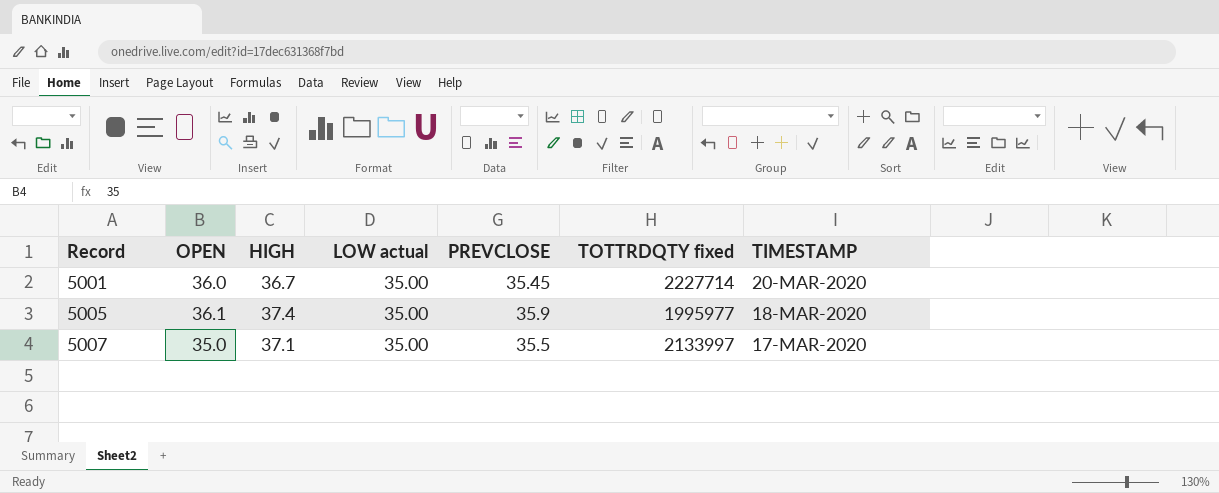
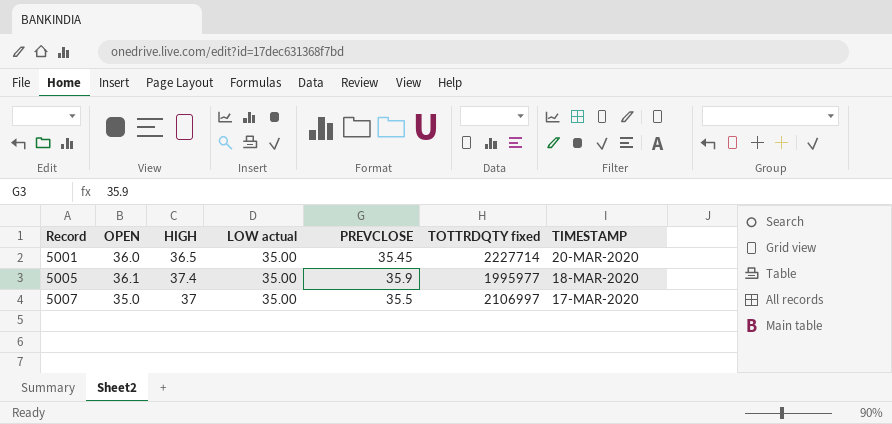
5001 | HIGH: 36.7 -> 36.5
5007 | HIGH: 37.1 -> 37
5007 | TOTTRDQTY fixed: 2133997 -> 2106997

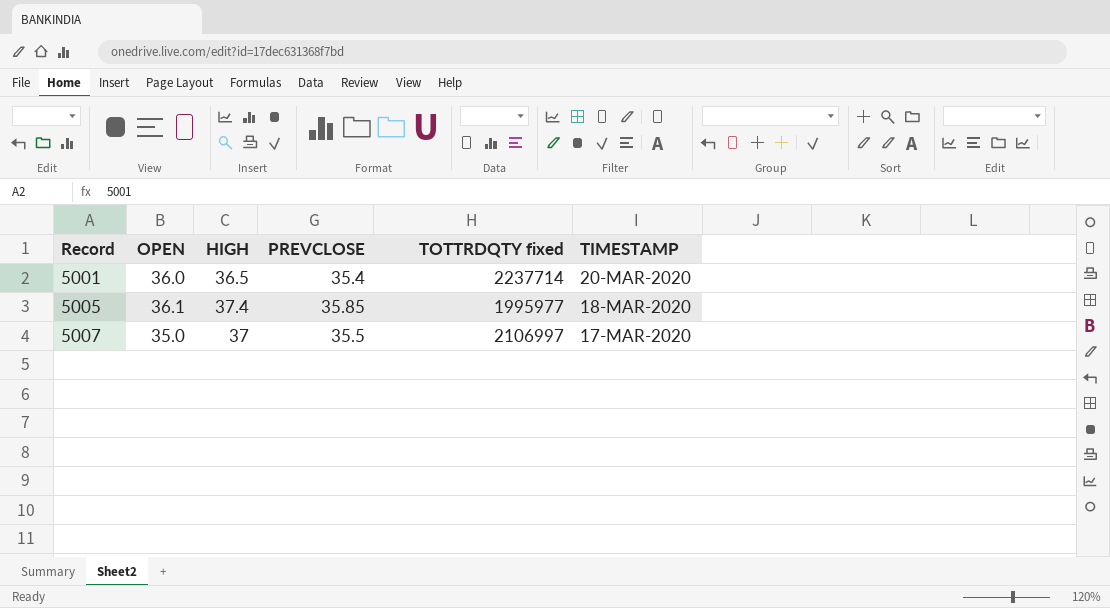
column LOW actual | position: 4 -> none
5001 | PREVCLOSE: 35.45 -> 35.4
5001 | TOTTRDQTY fixed: 2227714 -> 2237714
5005 | PREVCLOSE: 35.9 -> 35.85

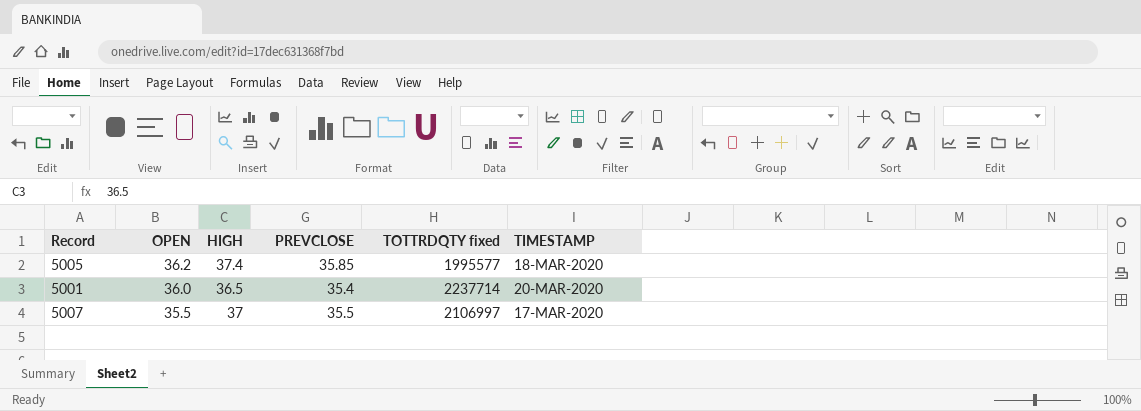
row order: Record ascending -> OPEN descending
5005 | OPEN: 36.1 -> 36.2
5005 | TOTTRDQTY fixed: 1995977 -> 1995577
5007 | OPEN: 35.0 -> 35.5

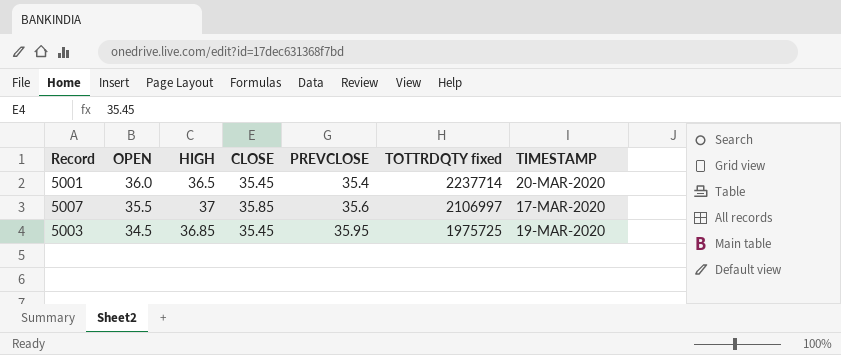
column CLOSE | position: none -> 4
row 5005: 36.2 | 37.4 | 35.85 | 1995577 | 18-MAR-2020 -> none
5007 | PREVCLOSE: 35.5 -> 35.6
row 5003: none -> 34.5 | 36.85 | 35.45 | 35.95 | 1975725 | 19-MAR-2020

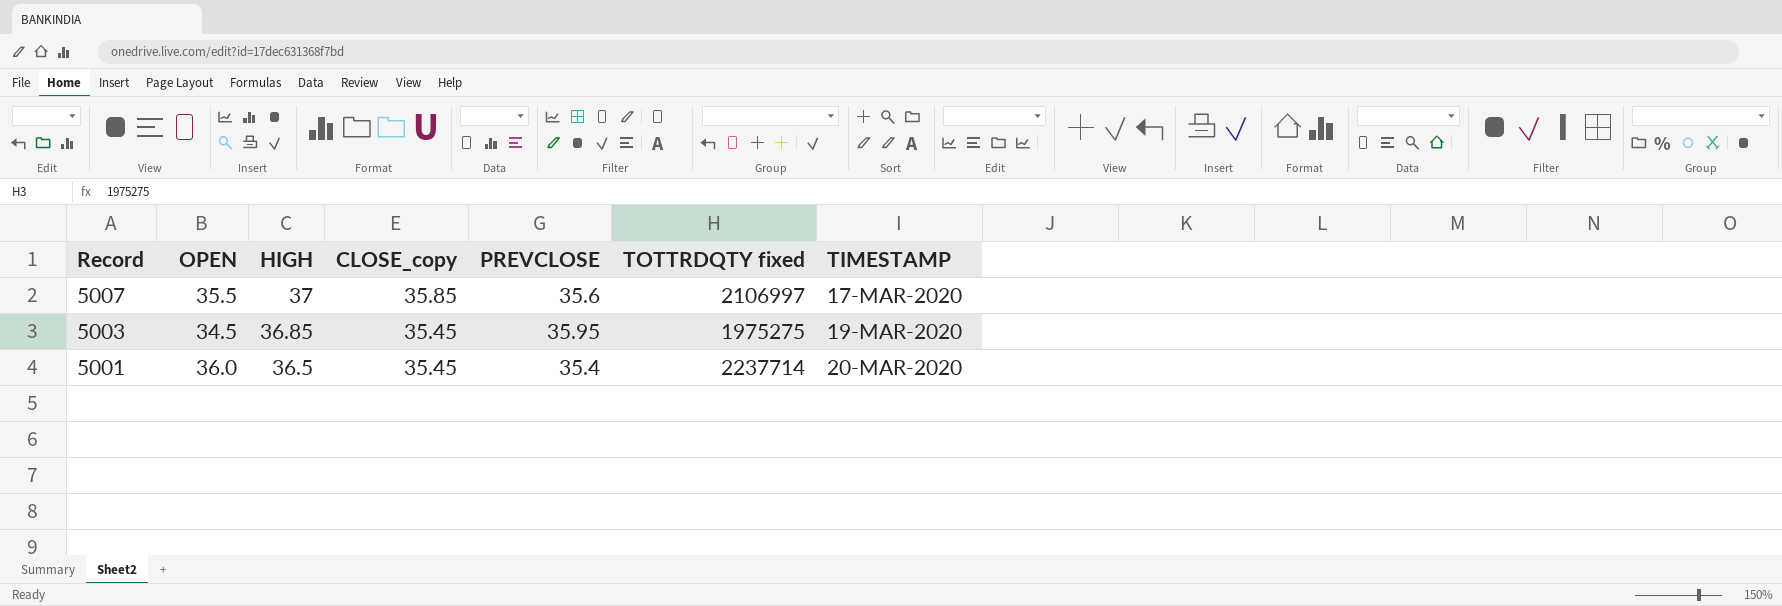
row order: OPEN descending -> Record descending
column name: CLOSE -> CLOSE_copy
5003 | TOTTRDQTY fixed: 1975725 -> 1975275

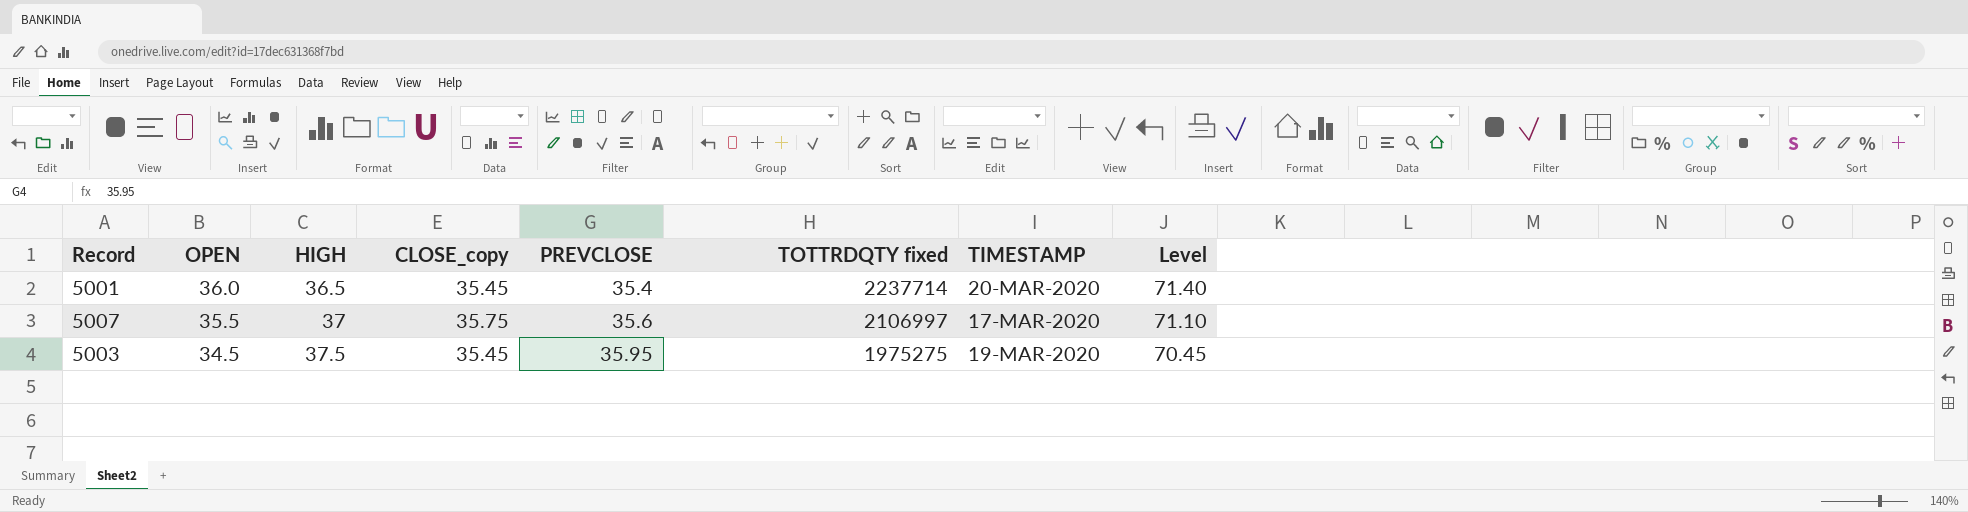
row order: Record descending -> OPEN descending
column Level | formula: none -> [OPEN] + [PREVCLOSE]
5007 | CLOSE_copy: 35.85 -> 35.75
5003 | HIGH: 36.85 -> 37.5

